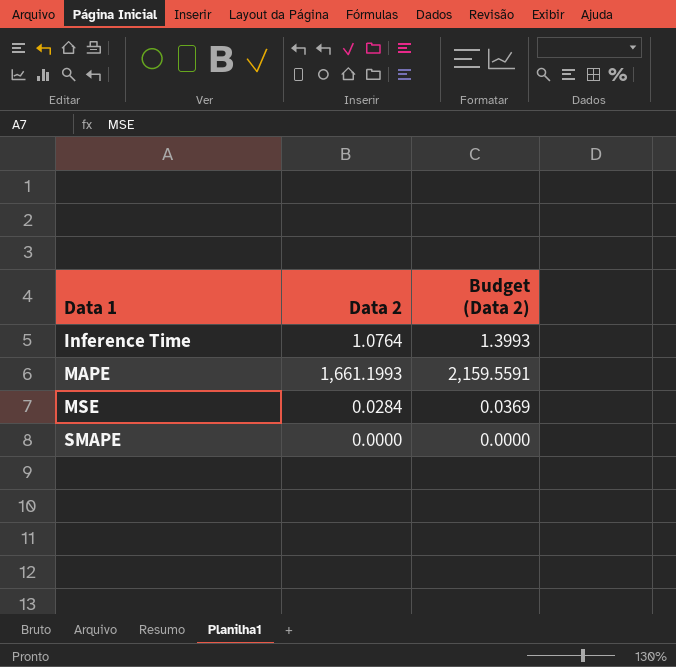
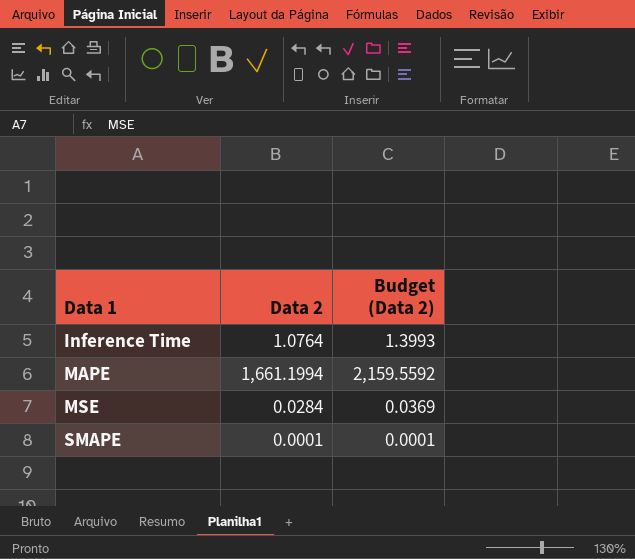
MAPE | Data 2: 1,661.1993 -> 1,661.1994
MAPE | Budget (Data 2): 2,159.5591 -> 2,159.5592
SMAPE | Data 2: 0.0000 -> 0.0001
SMAPE | Budget (Data 2): 0.0000 -> 0.0001

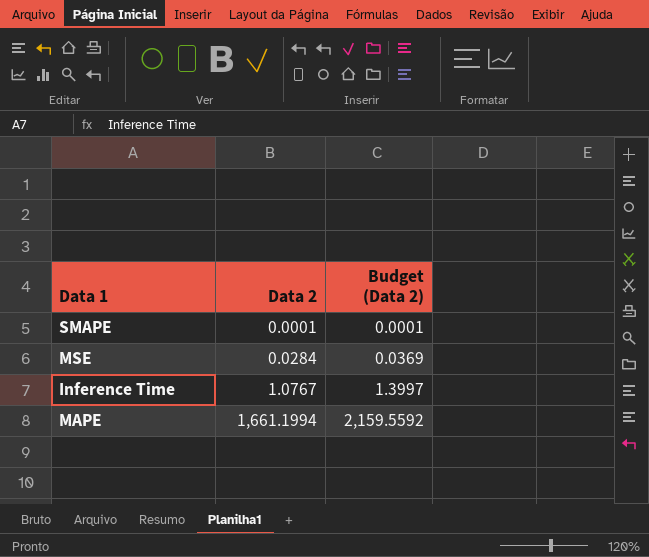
row order: Data 1 ascending -> Data 2 ascending
Inference Time | Data 2: 1.0764 -> 1.0767
Inference Time | Budget (Data 2): 1.3993 -> 1.3997

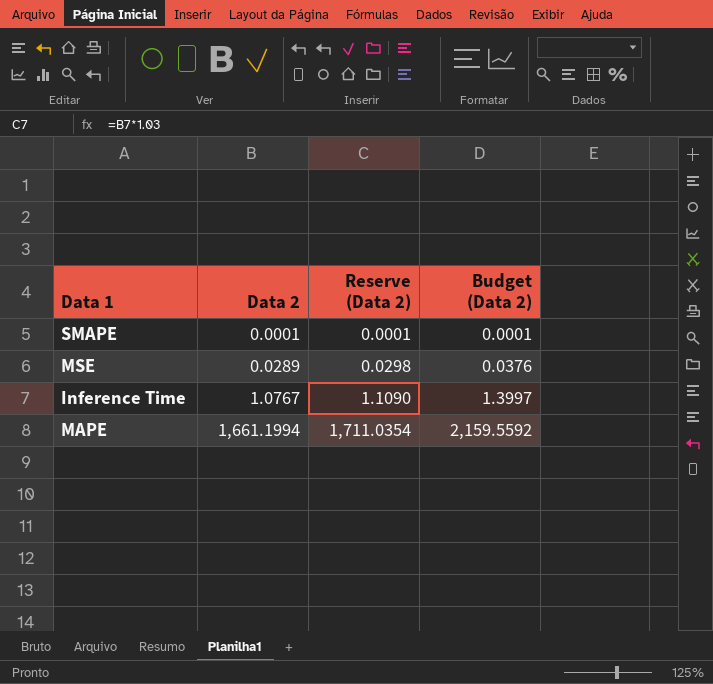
column Reserve (Data 2) | formula: none -> [Data 2] * 1.03
MSE | Data 2: 0.0284 -> 0.0289
MSE | Budget (Data 2): 0.0369 -> 0.0376

